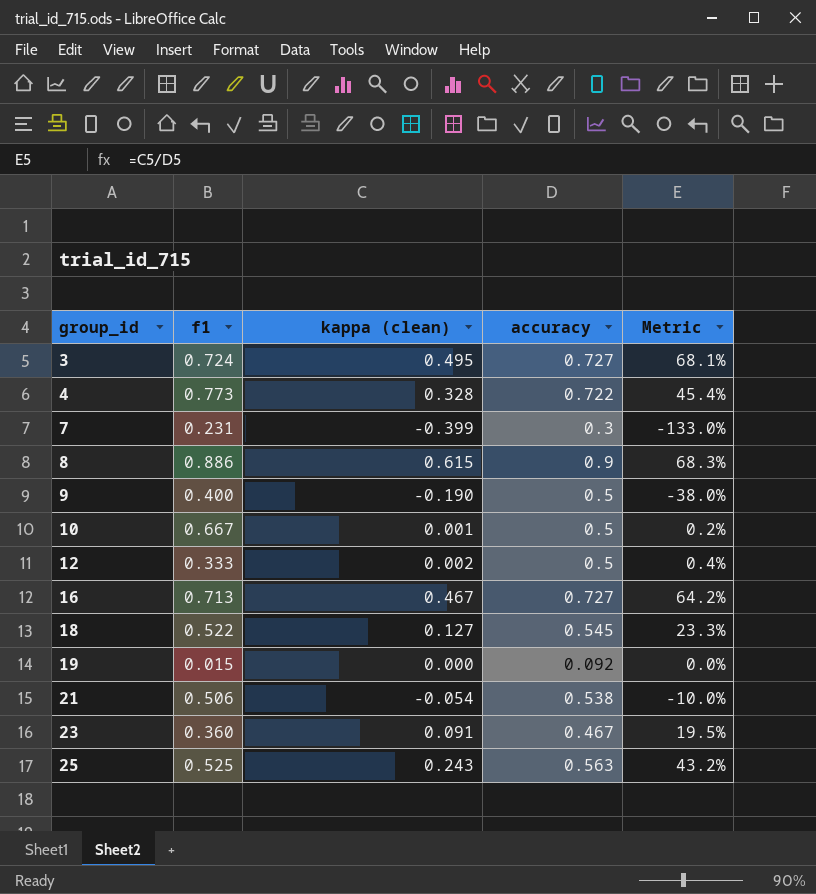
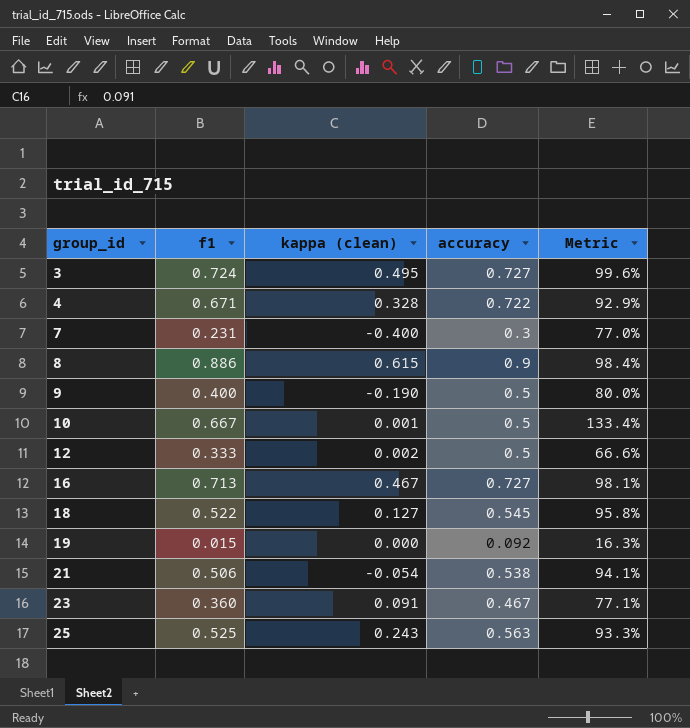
column Metric | formula: [kappa (clean)] / [accuracy] -> [f1] / [accuracy]
4 | f1: 0.773 -> 0.671
7 | kappa (clean): -0.399 -> -0.400

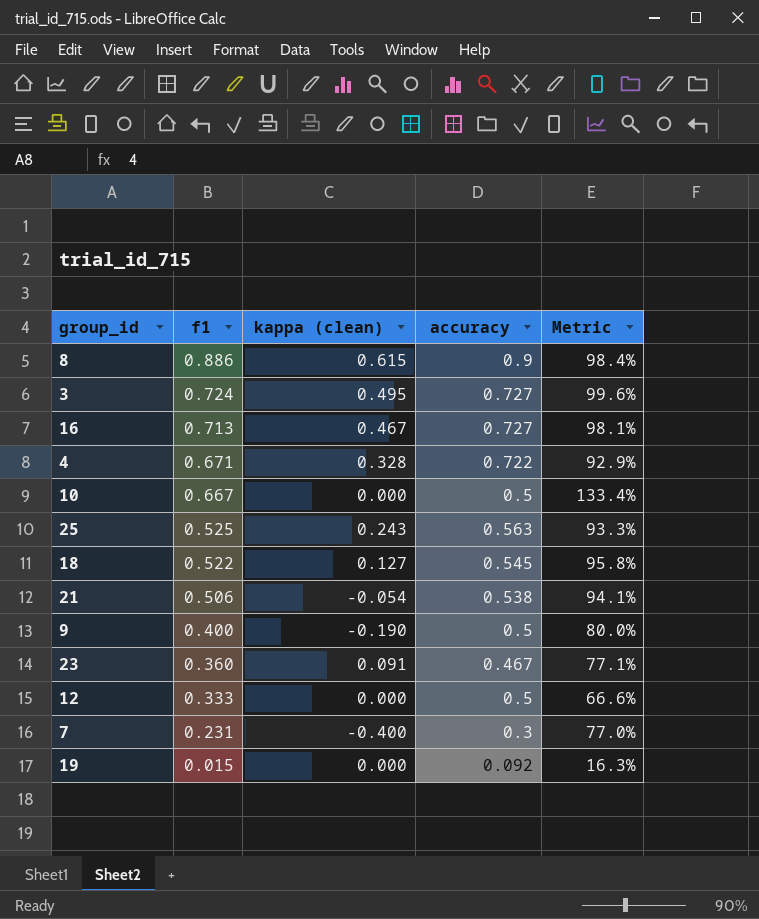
row order: group_id ascending -> f1 descending
10 | kappa (clean): 0.001 -> 0.000
12 | kappa (clean): 0.002 -> 0.000

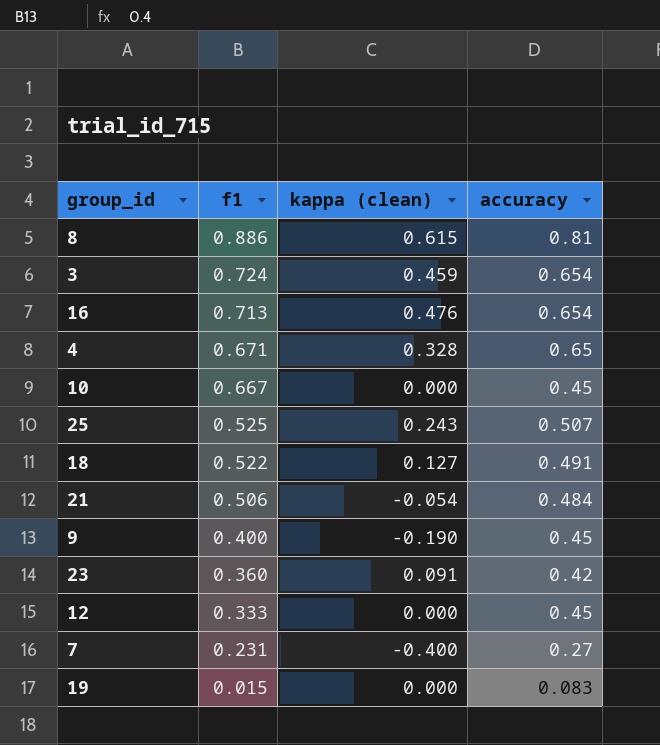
column Metric | formula: [f1] / [accuracy] -> none
8 | accuracy: 0.9 -> 0.81
3 | kappa (clean): 0.495 -> 0.459
3 | accuracy: 0.727 -> 0.654
16 | kappa (clean): 0.467 -> 0.476
16 | accuracy: 0.727 -> 0.654
4 | accuracy: 0.722 -> 0.65
10 | accuracy: 0.5 -> 0.45
25 | accuracy: 0.563 -> 0.507
18 | accuracy: 0.545 -> 0.491
21 | accuracy: 0.538 -> 0.484
9 | accuracy: 0.5 -> 0.45
23 | accuracy: 0.467 -> 0.42
12 | accuracy: 0.5 -> 0.45
7 | accuracy: 0.3 -> 0.27
19 | accuracy: 0.092 -> 0.083

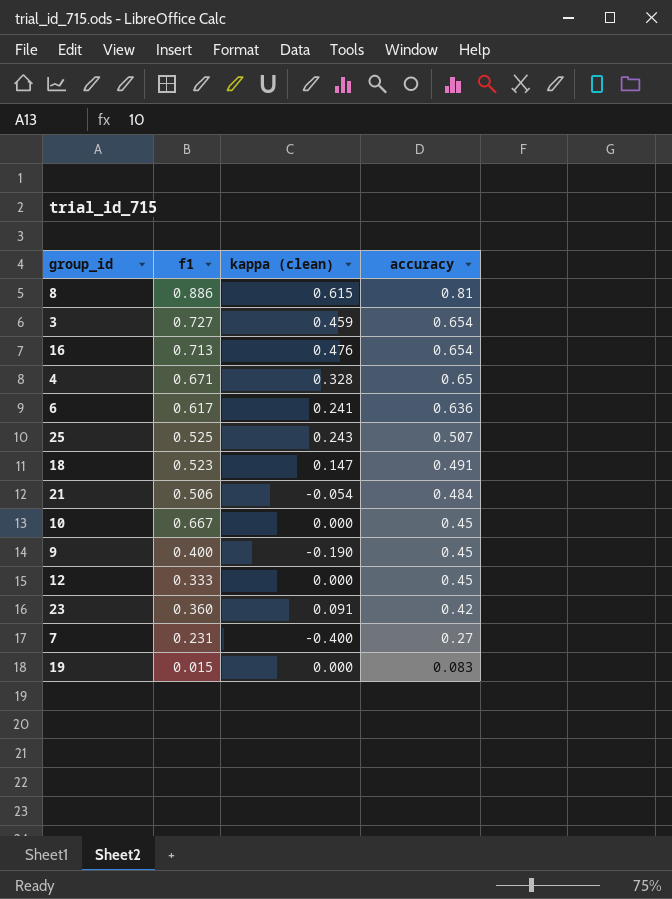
row order: f1 descending -> accuracy descending
3 | f1: 0.724 -> 0.727
row 6: none -> 0.617 | 0.241 | 0.636
18 | f1: 0.522 -> 0.523
18 | kappa (clean): 0.127 -> 0.147

